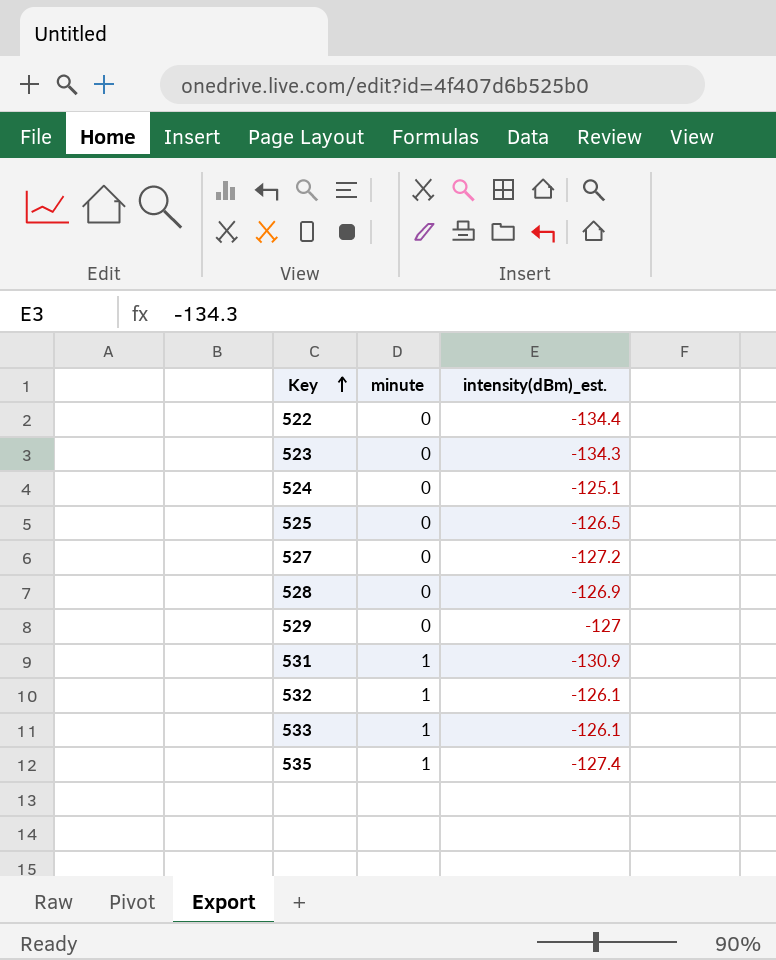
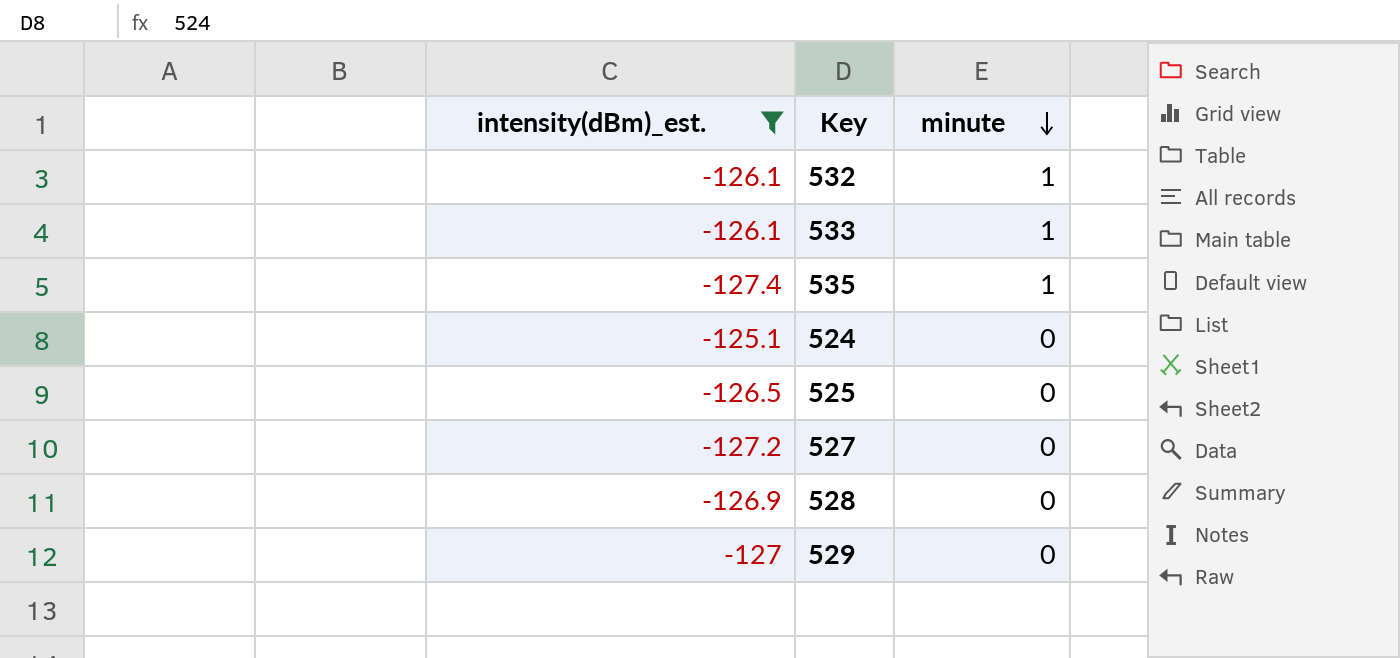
filter: none -> intensity(dBm)_est. >= -127.4
row order: Key ascending -> minute descending
column intensity(dBm)_est. | position: 3 -> 1

